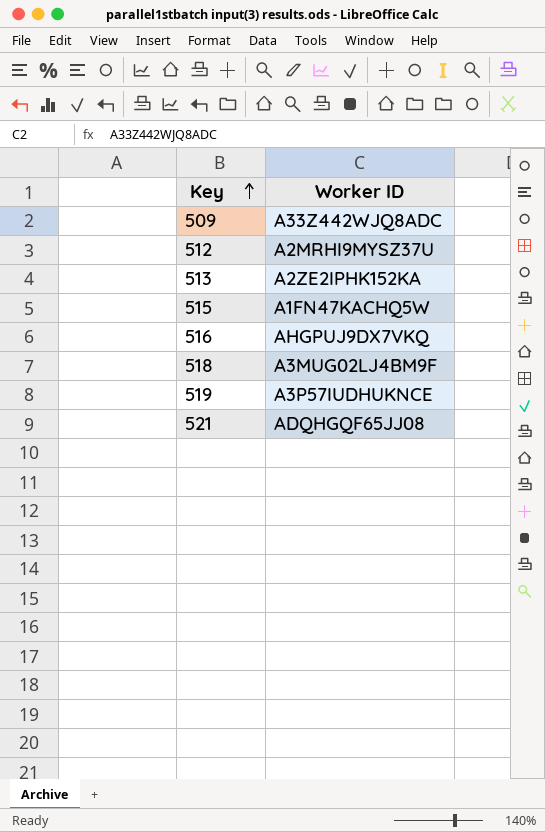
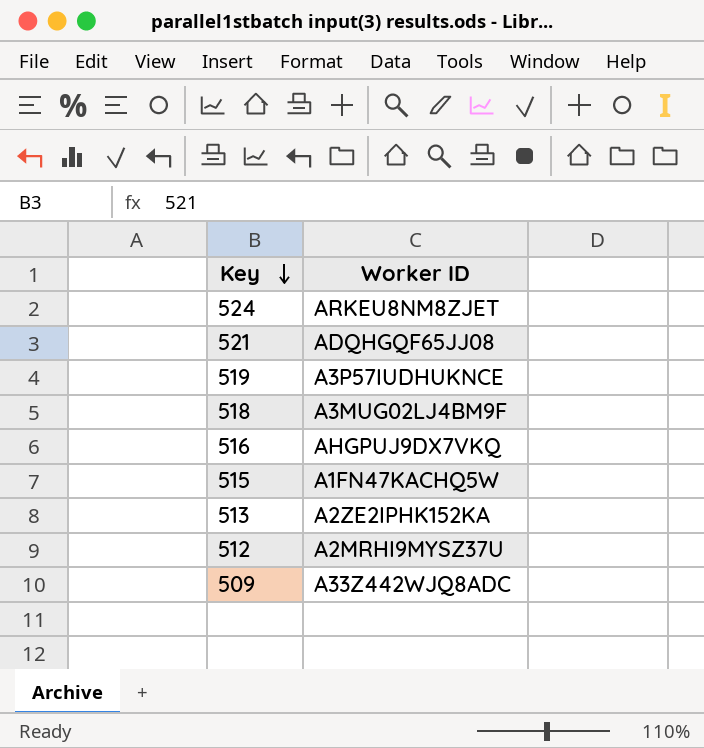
row order: Key ascending -> Key descending
row 524: none -> ARKEU8NM8ZJET

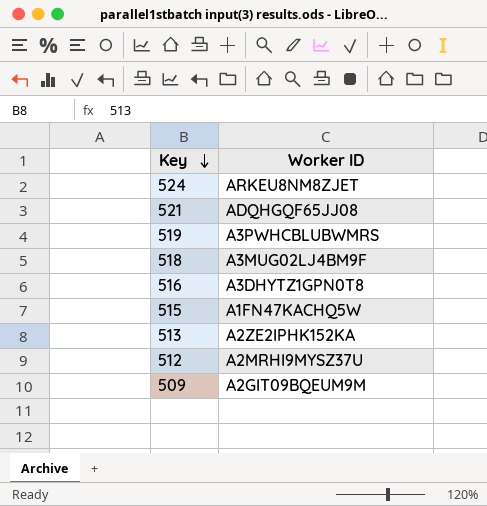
519 | Worker ID: A3P57IUDHUKNCE -> A3PWHCBLUBWMRS
516 | Worker ID: AHGPUJ9DX7VKQ -> A3DHYTZ1GPN0T8
509 | Worker ID: A33Z442WJQ8ADC -> A2GIT09BQEUM9M

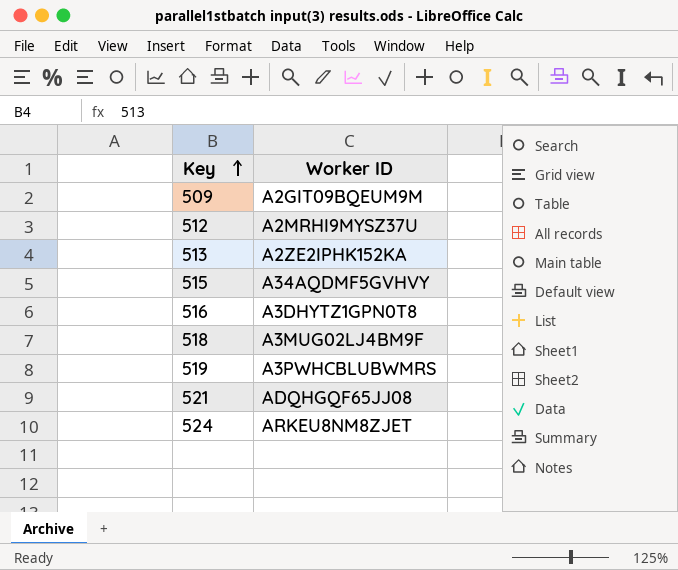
row order: Key descending -> Key ascending
515 | Worker ID: A1FN47KACHQ5W -> A34AQDMF5GVHVY

